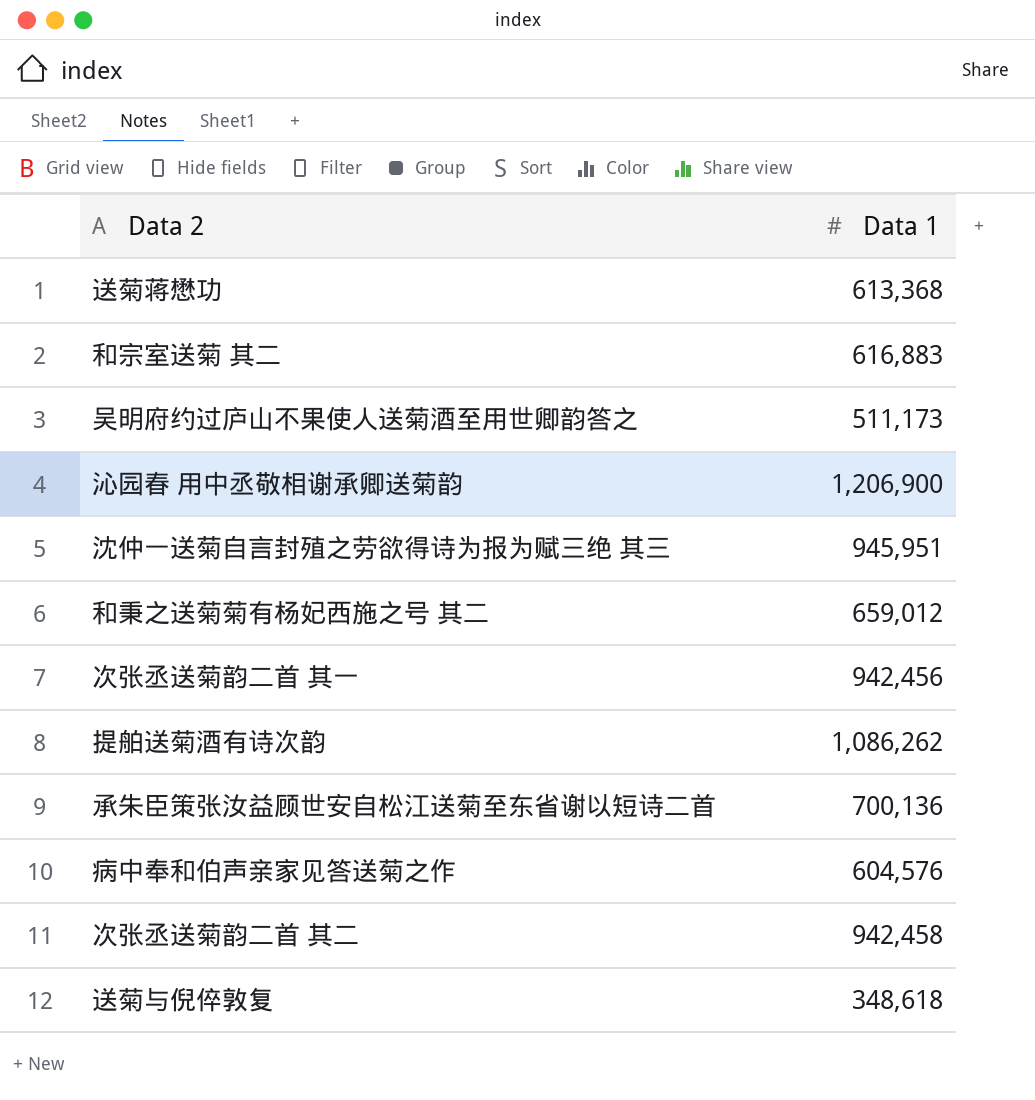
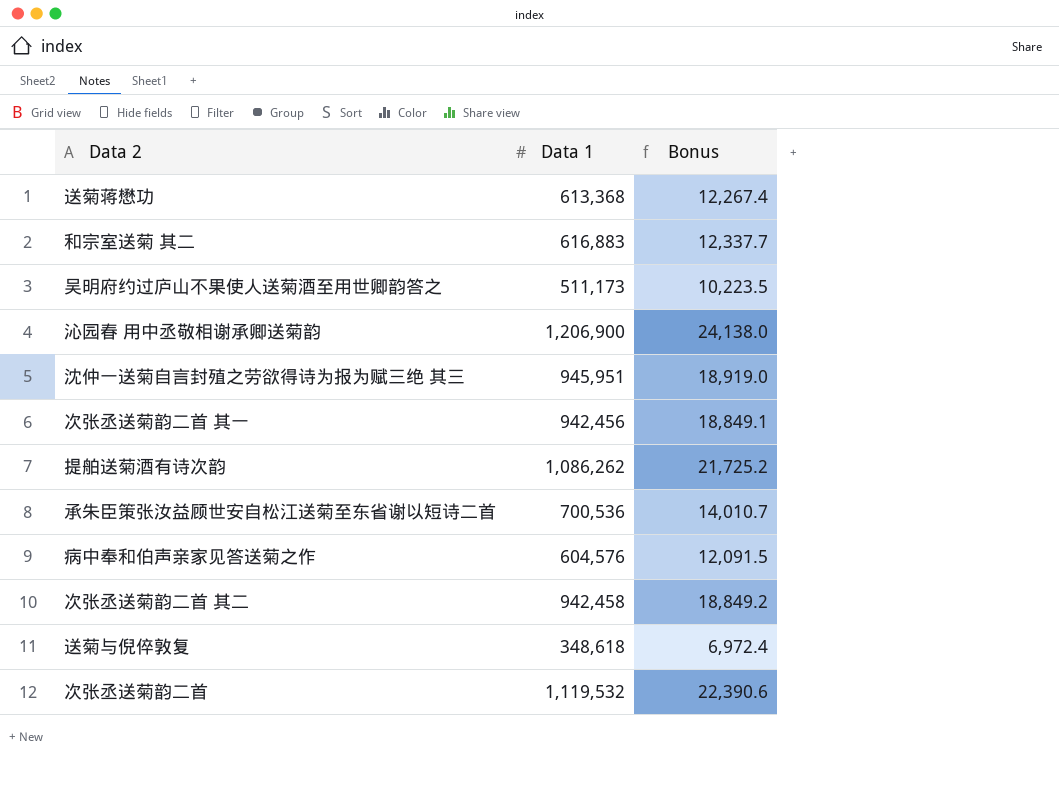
column Bonus | formula: none -> [Data 1] * 0.02
row 和秉之送菊菊有杨妃西施之号 其二: 659,012 -> none
承朱臣策张汝益顾世安自松江送菊至东省谢以短诗二首 | Data 1: 700,136 -> 700,536
row 次张丞送菊韵二首: none -> 1,119,532 | 22,390.6

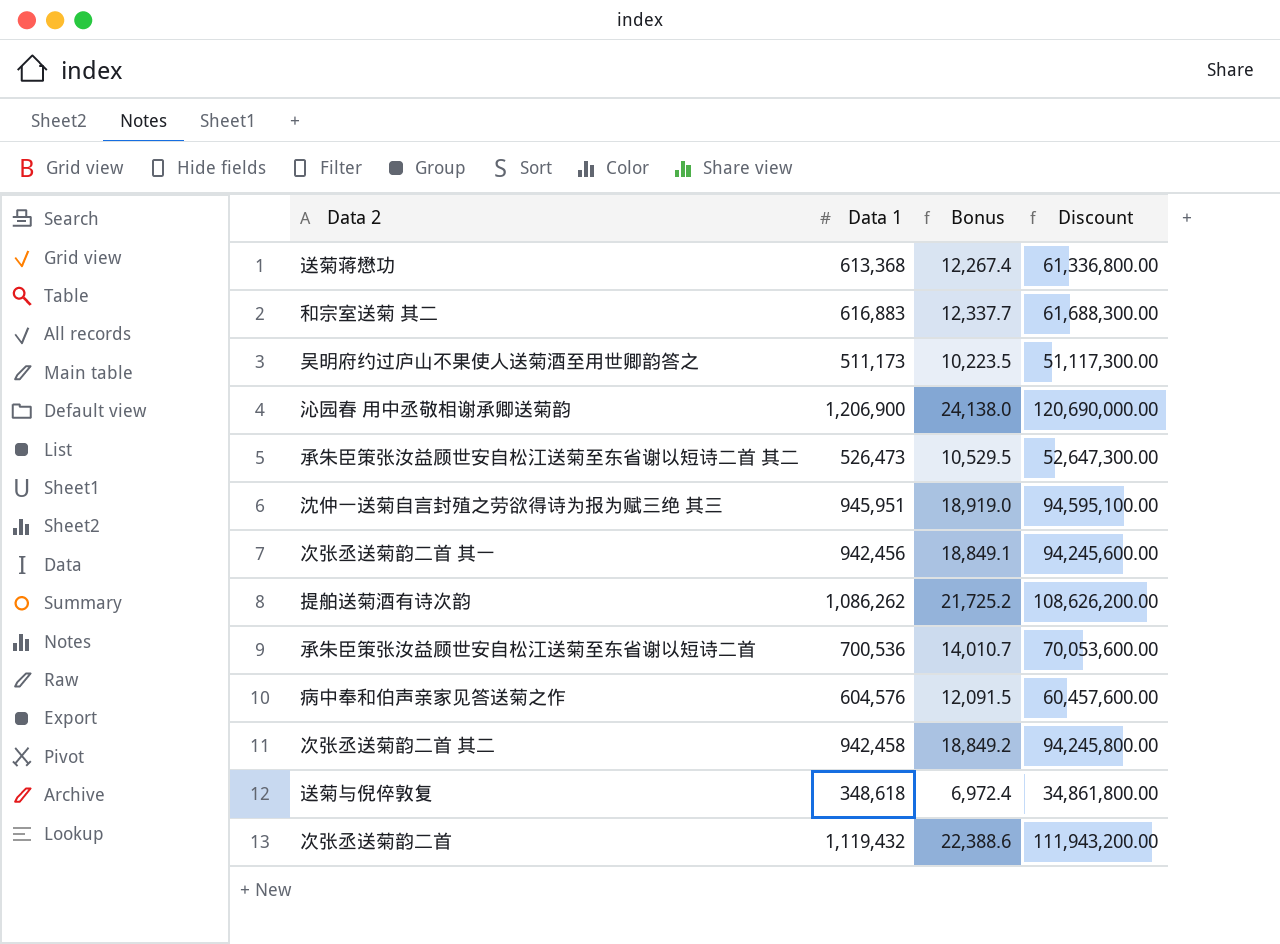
column Discount | formula: none -> [Data 1] * 100
row 承朱臣策张汝益顾世安自松江送菊至东省谢以短诗二首 其二: none -> 526,473 | 10,529.5 | 52,647,300.00
次张丞送菊韵二首 | Data 1: 1,119,532 -> 1,119,432
次张丞送菊韵二首 | Bonus: 22,390.6 -> 22,388.6

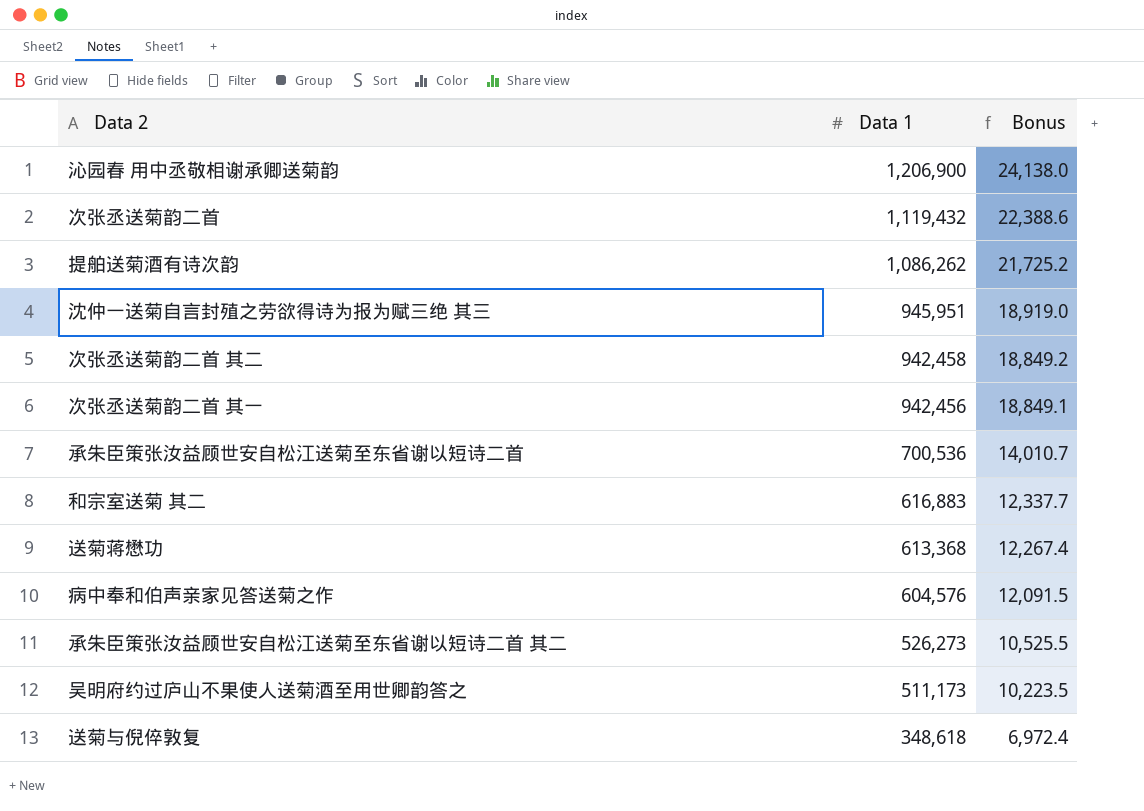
row order: none -> Data 1 descending
column Discount | formula: [Data 1] * 100 -> none
承朱臣策张汝益顾世安自松江送菊至东省谢以短诗二首 其二 | Data 1: 526,473 -> 526,273
承朱臣策张汝益顾世安自松江送菊至东省谢以短诗二首 其二 | Bonus: 10,529.5 -> 10,525.5

